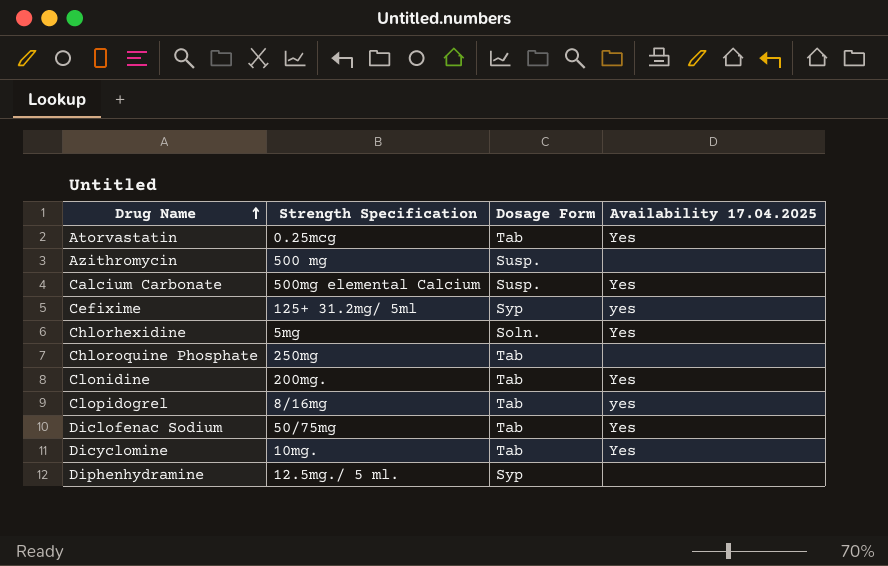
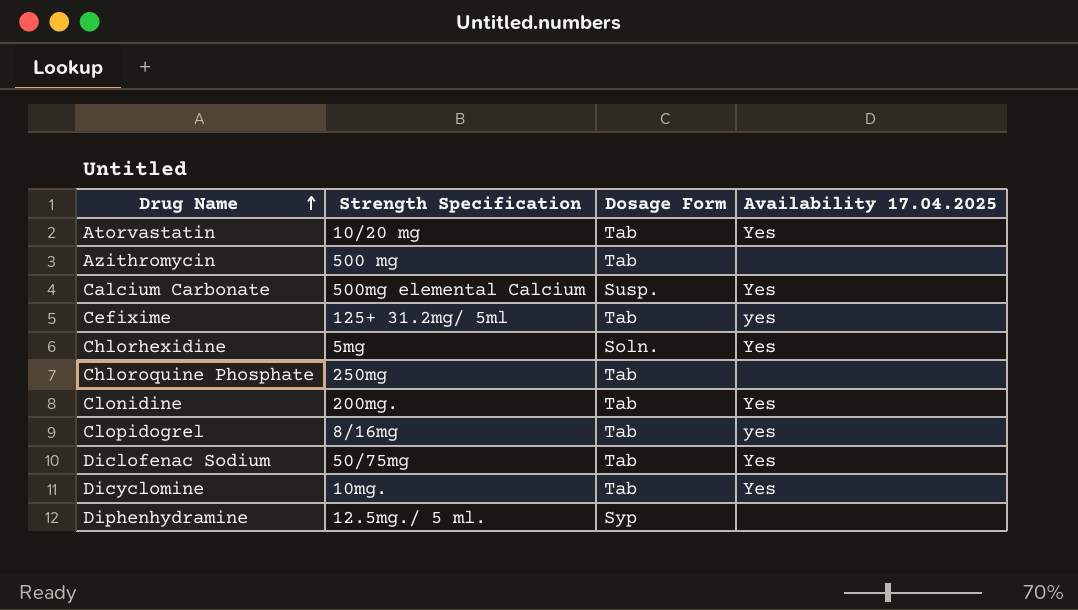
Atorvastatin | Strength Specification: 0.25mcg -> 10/20 mg
Azithromycin | Dosage Form: Susp. -> Tab
Cefixime | Dosage Form: Syp -> Tab

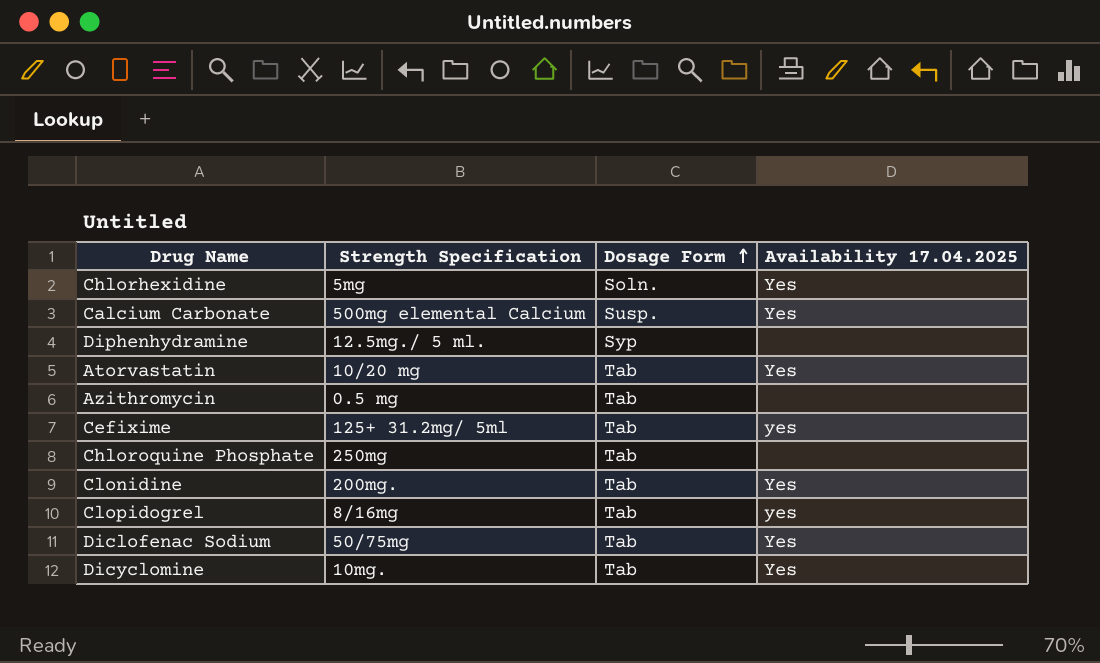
row order: Drug Name ascending -> Dosage Form ascending
Azithromycin | Strength Specification: 500 mg -> 0.5 mg

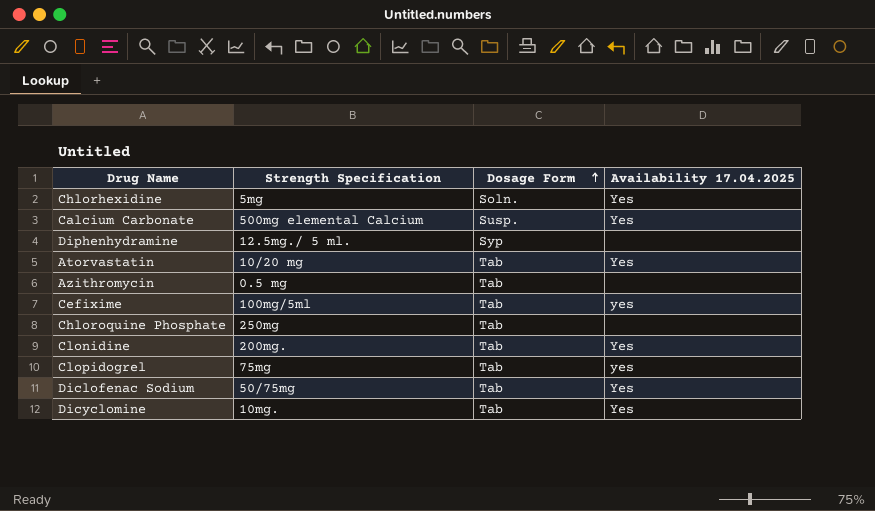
Cefixime | Strength Specification: 125+ 31.2mg/ 5ml -> 100mg/5ml
Clopidogrel | Strength Specification: 8/16mg -> 75mg

